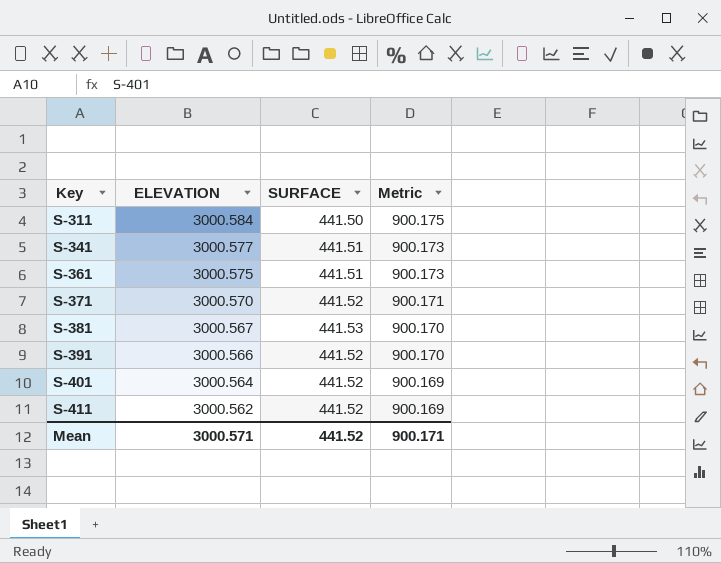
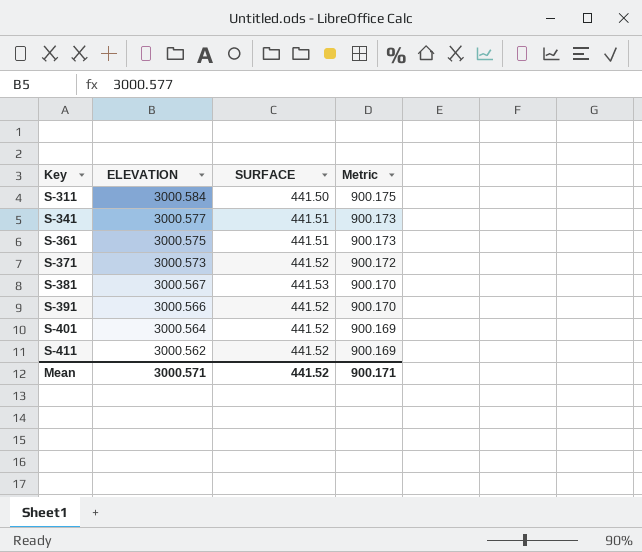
S-371 | ELEVATION: 3000.570 -> 3000.573
S-371 | Metric: 900.171 -> 900.172

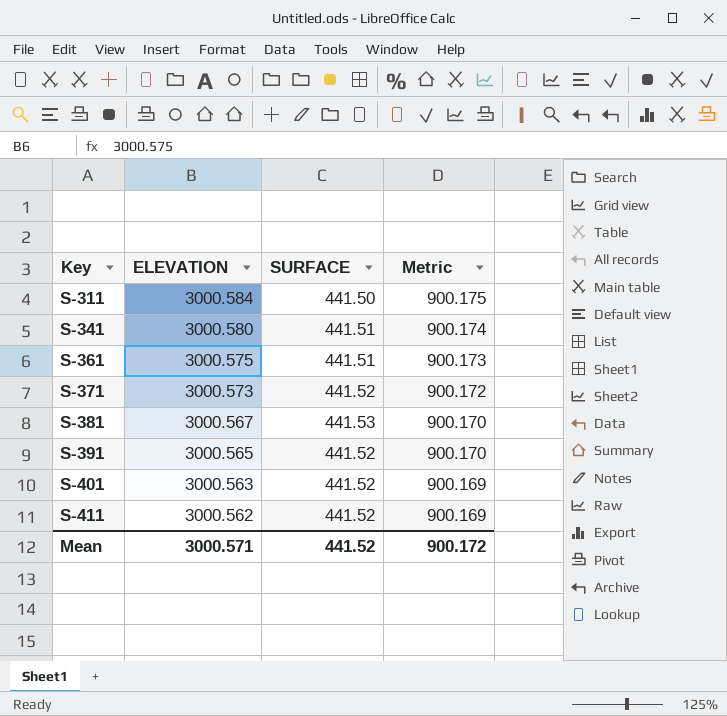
S-341 | ELEVATION: 3000.577 -> 3000.580
S-341 | Metric: 900.173 -> 900.174
S-391 | ELEVATION: 3000.566 -> 3000.565
S-401 | ELEVATION: 3000.564 -> 3000.563
Mean | Metric: 900.171 -> 900.172

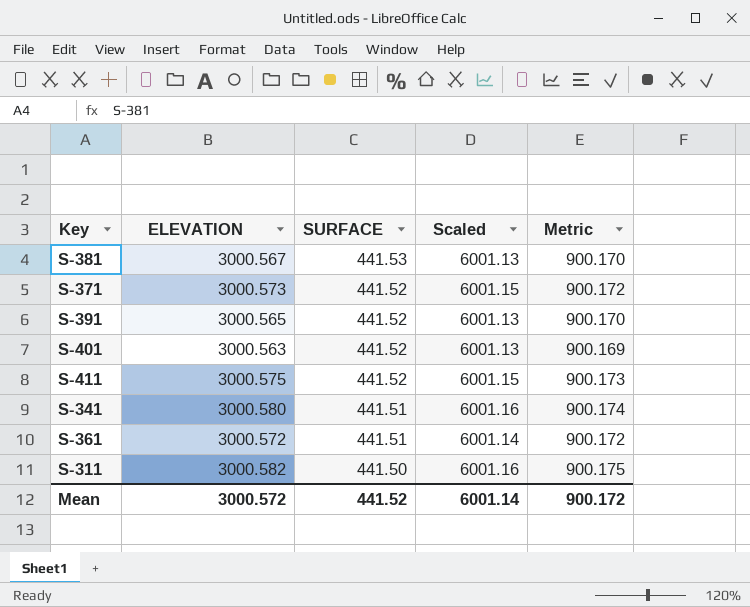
row order: Key ascending -> SURFACE descending
column Scaled | formula: none -> [ELEVATION] * 2
S-411 | ELEVATION: 3000.562 -> 3000.575
S-411 | Metric: 900.169 -> 900.173
S-361 | ELEVATION: 3000.575 -> 3000.572
S-361 | Metric: 900.173 -> 900.172
S-311 | ELEVATION: 3000.584 -> 3000.582
Mean | ELEVATION: 3000.571 -> 3000.572

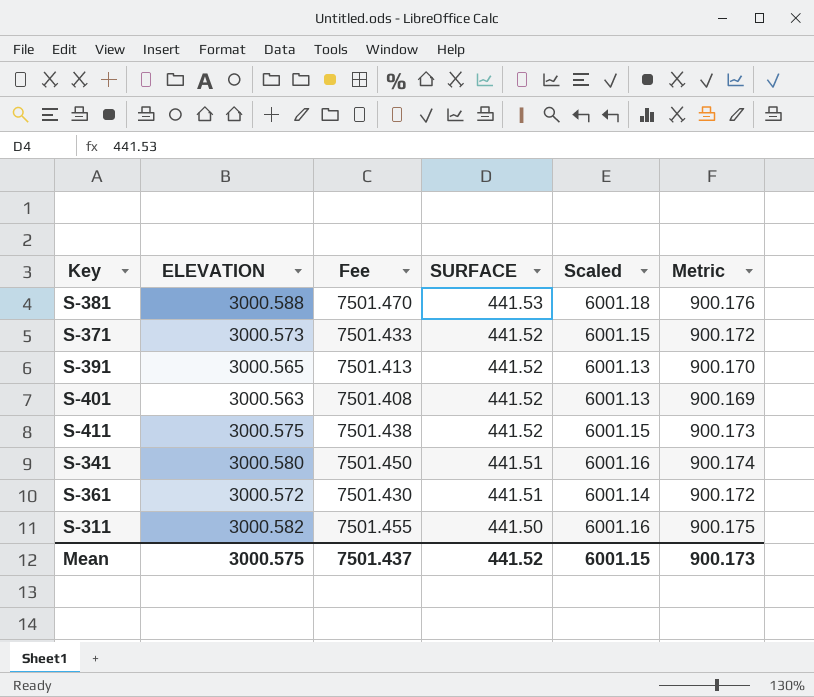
column Fee | formula: none -> [ELEVATION] * 2.5
S-381 | ELEVATION: 3000.567 -> 3000.588
S-381 | Scaled: 6001.13 -> 6001.18
S-381 | Metric: 900.170 -> 900.176
Mean | ELEVATION: 3000.572 -> 3000.575
Mean | Scaled: 6001.14 -> 6001.15
Mean | Metric: 900.172 -> 900.173

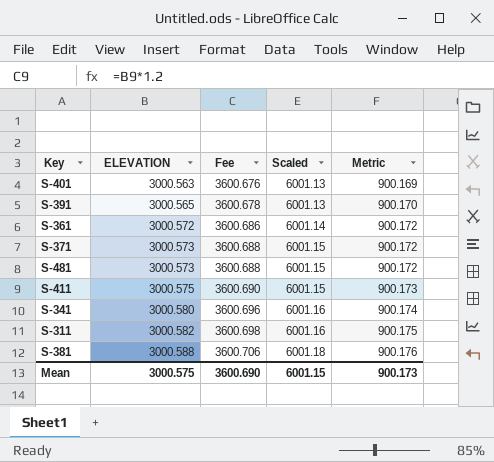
row order: SURFACE descending -> ELEVATION ascending
column SURFACE | position: 4 -> none
column Fee | formula: [ELEVATION] * 2.5 -> [ELEVATION] * 1.2
row S-481: none -> 3000.573 | 3600.688 | 6001.15 | 900.172
Mean | Fee: 7501.437 -> 3600.690

